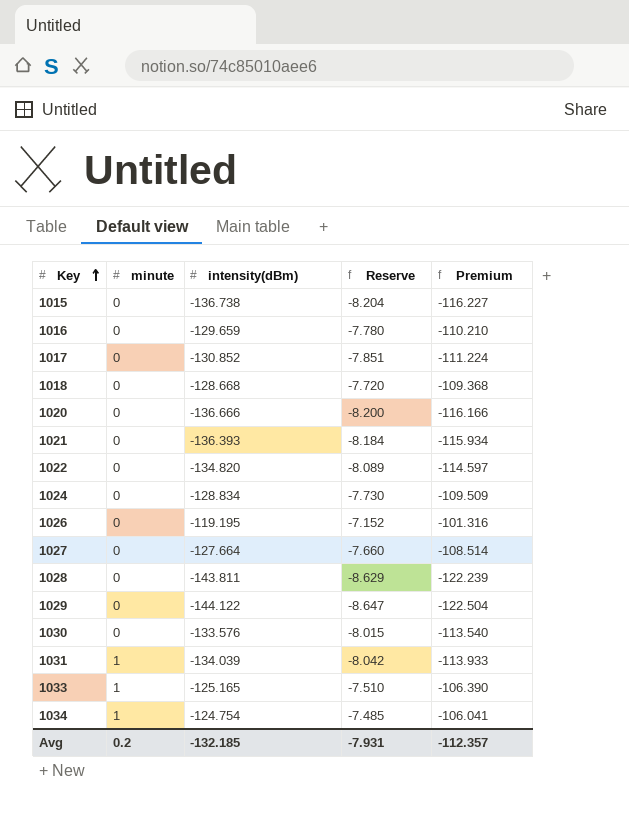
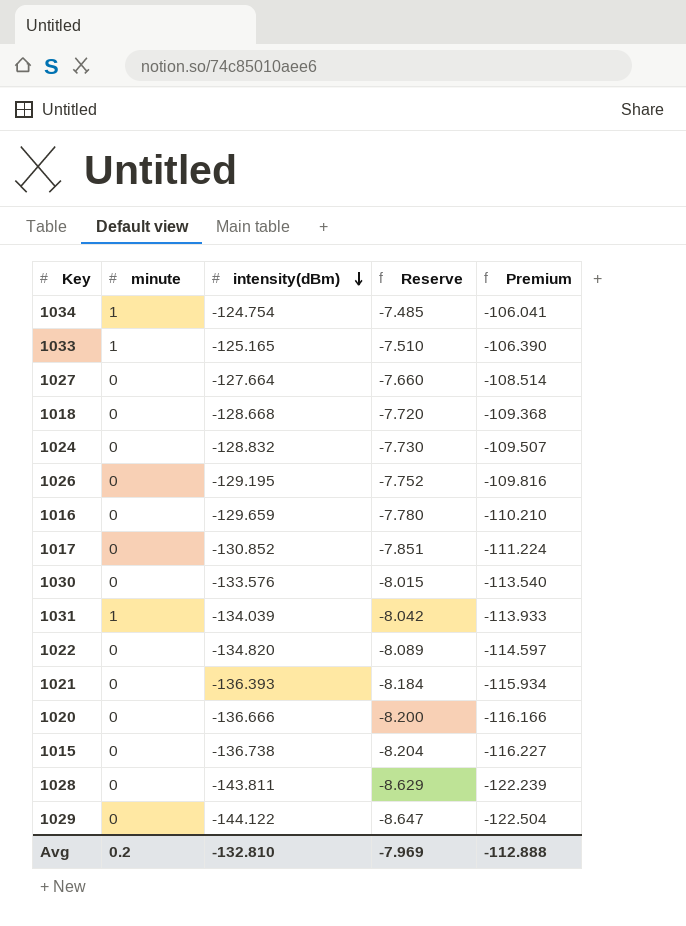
row order: Key ascending -> intensity(dBm) descending
1024 | intensity(dBm): -128.834 -> -128.832
1024 | Premium: -109.509 -> -109.507
1026 | intensity(dBm): -119.195 -> -129.195
1026 | Reserve: -7.152 -> -7.752
1026 | Premium: -101.316 -> -109.816
Avg | intensity(dBm): -132.185 -> -132.810
Avg | Reserve: -7.931 -> -7.969
Avg | Premium: -112.357 -> -112.888

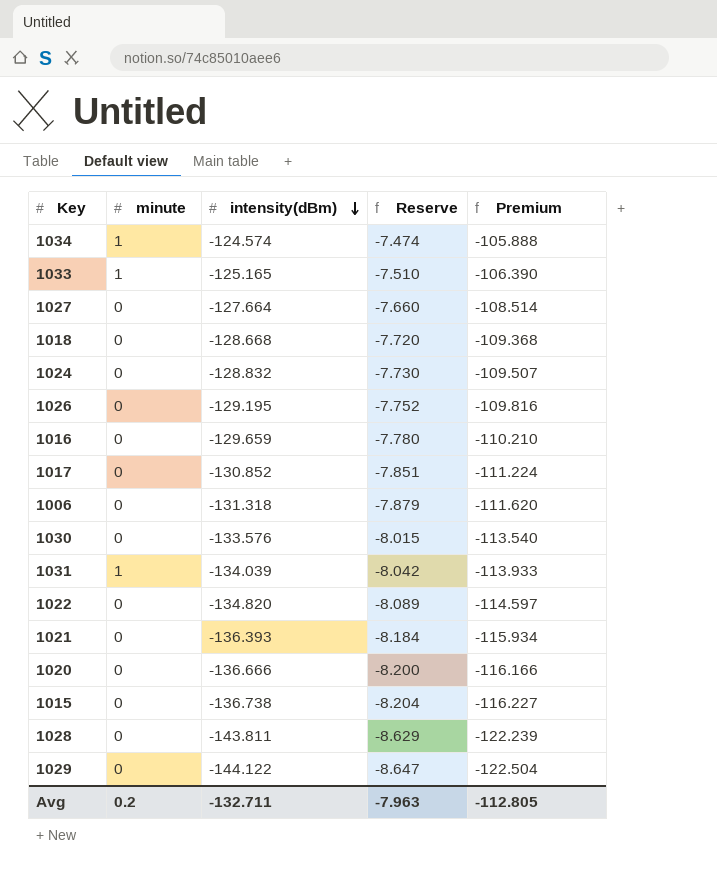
1034 | intensity(dBm): -124.754 -> -124.574
1034 | Reserve: -7.485 -> -7.474
1034 | Premium: -106.041 -> -105.888
row 1006: none -> 0 | -131.318 | -7.879 | -111.620
Avg | intensity(dBm): -132.810 -> -132.711
Avg | Reserve: -7.969 -> -7.963
Avg | Premium: -112.888 -> -112.805

